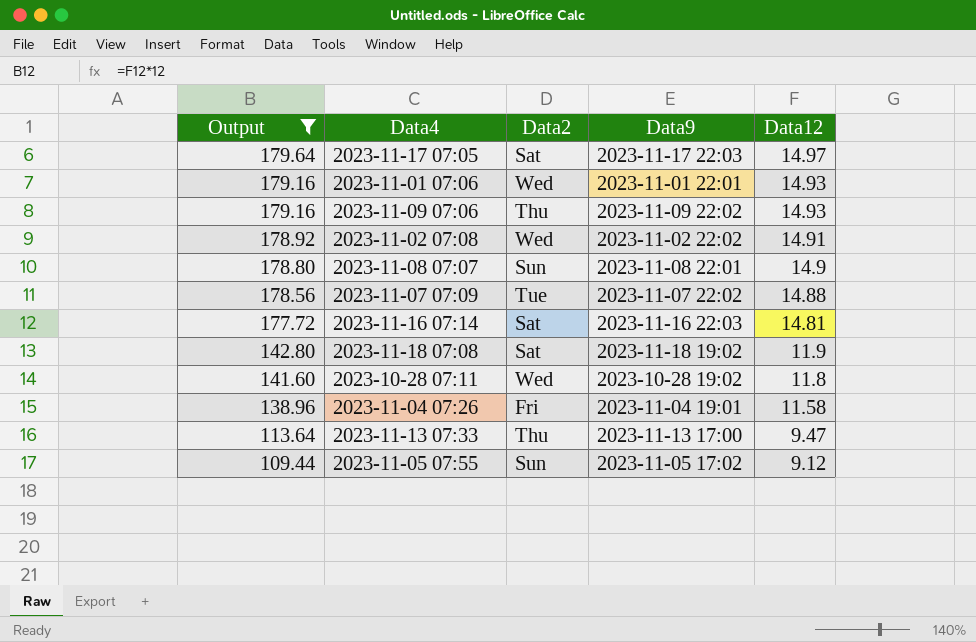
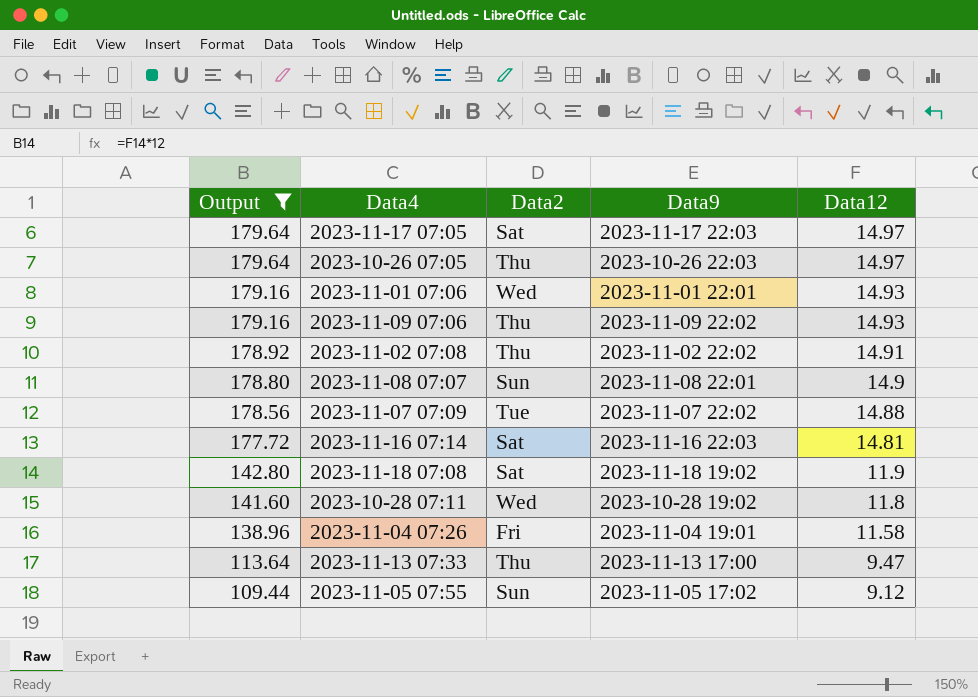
row 2023-10-26 07:05: none -> 179.64 | Thu | 2023-10-26 22:03 | 14.97
2023-11-02 07:08 | Data2: Wed -> Thu

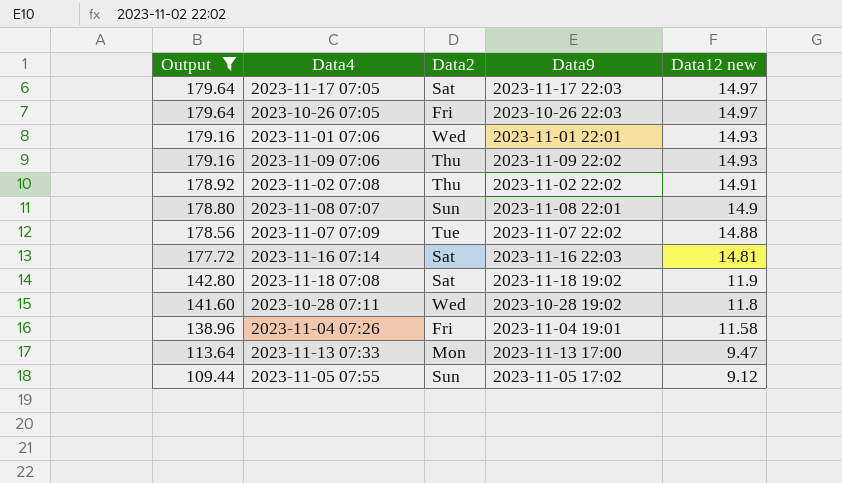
column name: Data12 -> Data12 new
2023-10-26 07:05 | Data2: Thu -> Fri
2023-11-13 07:33 | Data2: Thu -> Mon

